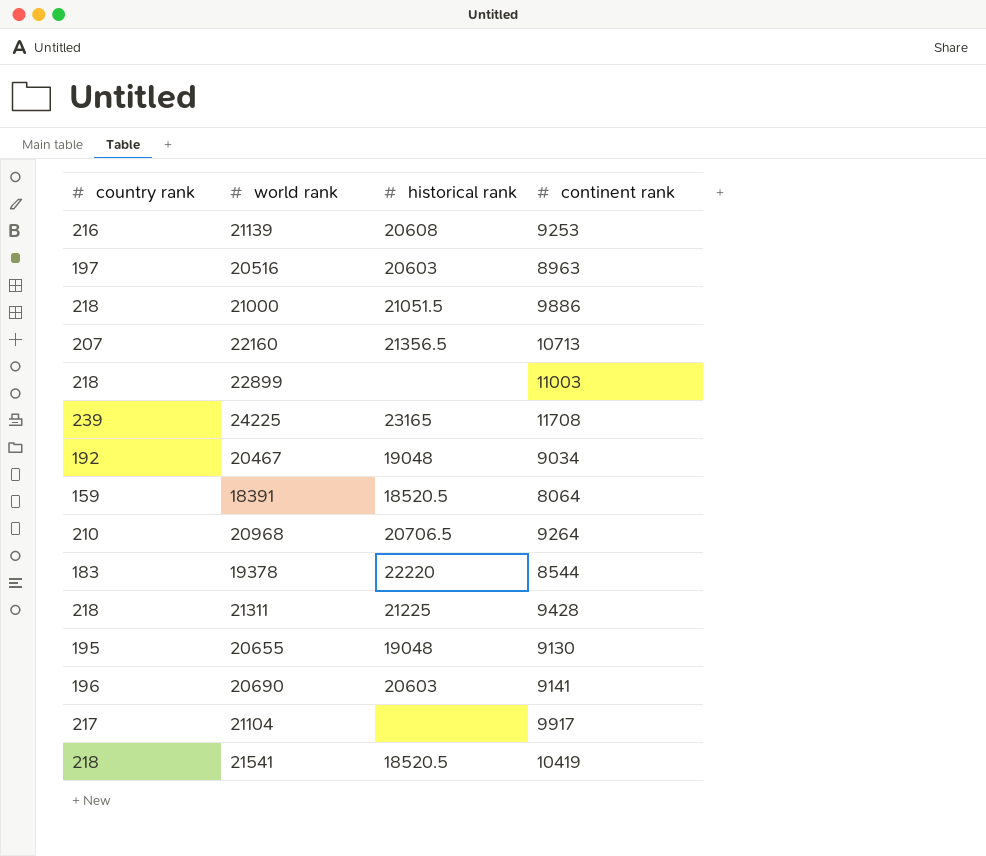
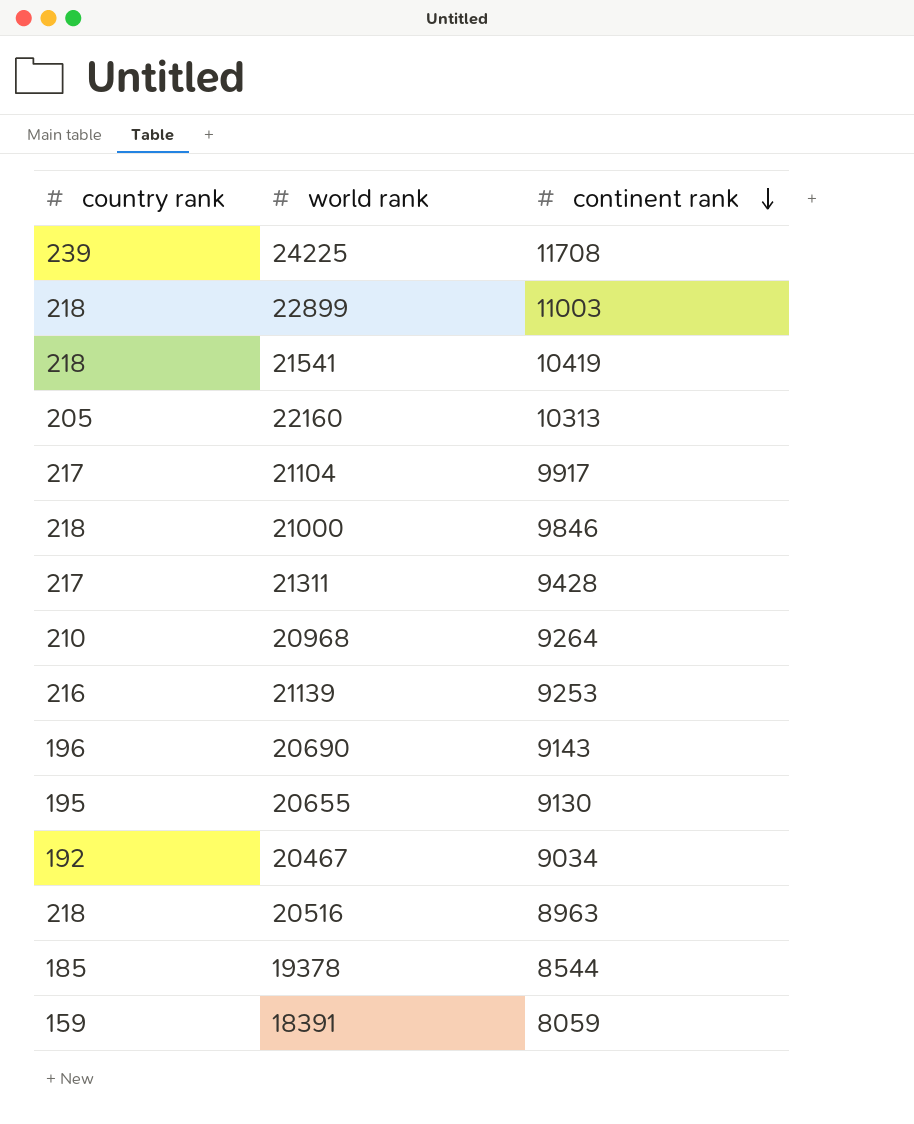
row order: none -> continent rank descending
column historical rank | position: 3 -> none
22160 | country rank: 207 -> 205
22160 | continent rank: 10713 -> 10313
21000 | continent rank: 9886 -> 9846
21311 | country rank: 218 -> 217
20690 | continent rank: 9141 -> 9143
20516 | country rank: 197 -> 218
19378 | country rank: 183 -> 185
18391 | continent rank: 8064 -> 8059

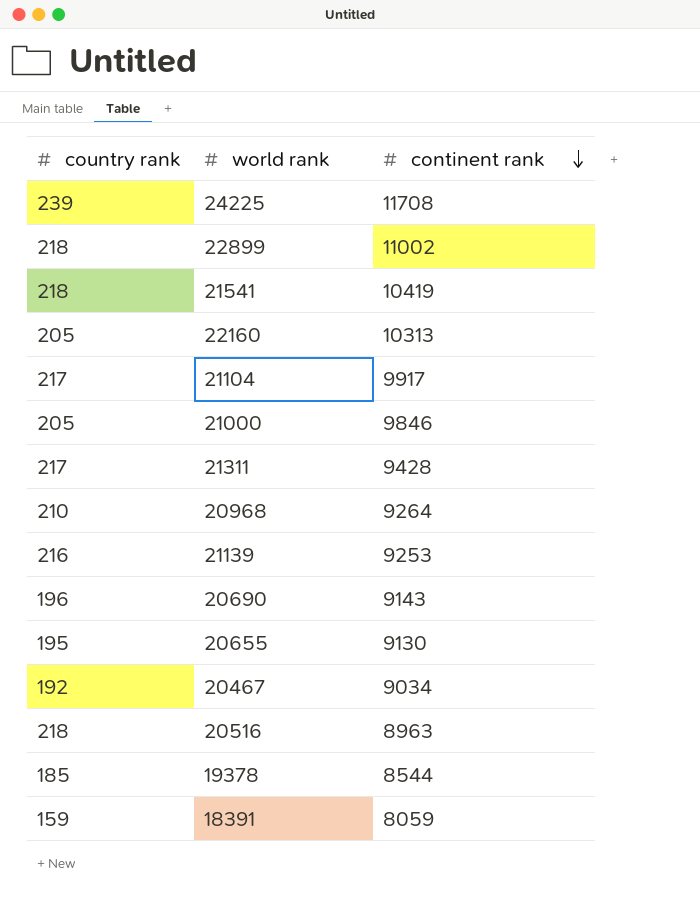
22899 | continent rank: 11003 -> 11002
21000 | country rank: 218 -> 205

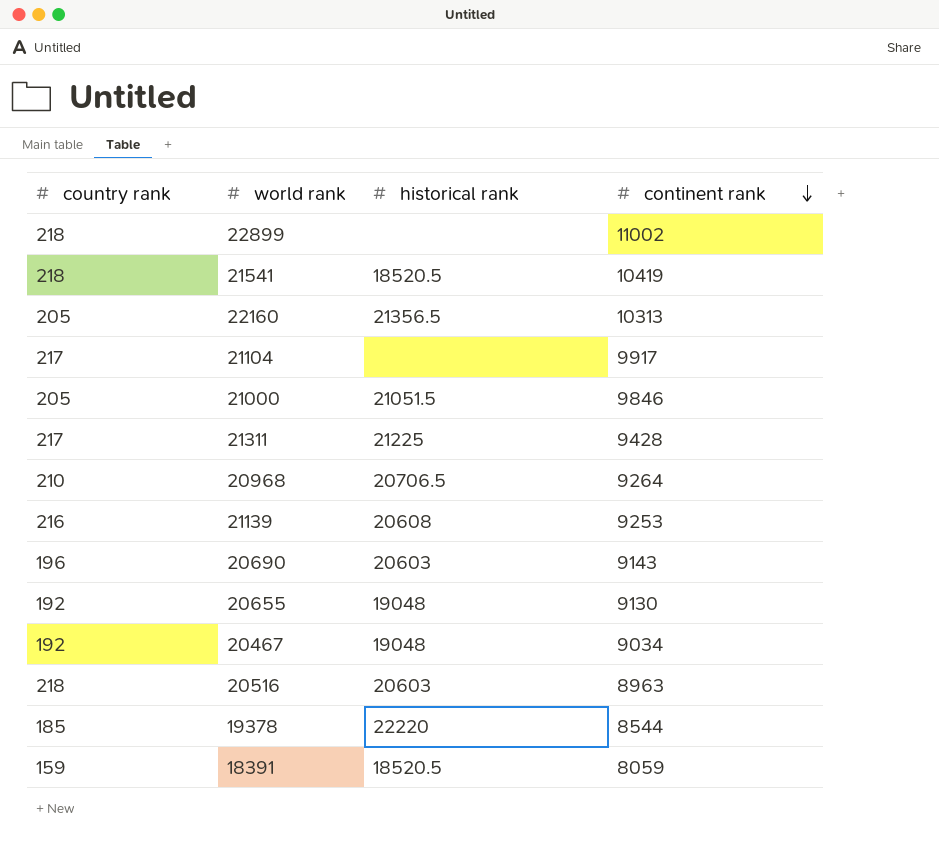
column historical rank | position: none -> 3
row 24225: 239 | 11708 -> none
20655 | country rank: 195 -> 192

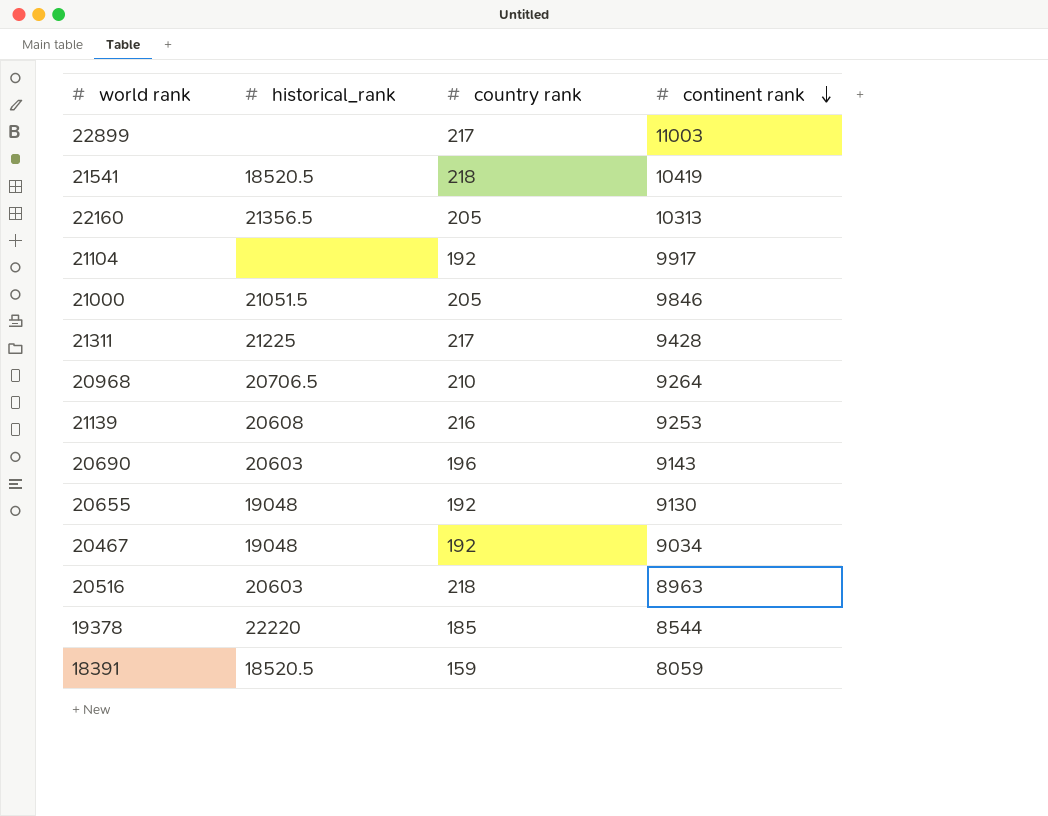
column name: historical rank -> historical_rank
column country rank | position: 1 -> 3
22899 | country rank: 218 -> 217
22899 | continent rank: 11002 -> 11003
21104 | country rank: 217 -> 192

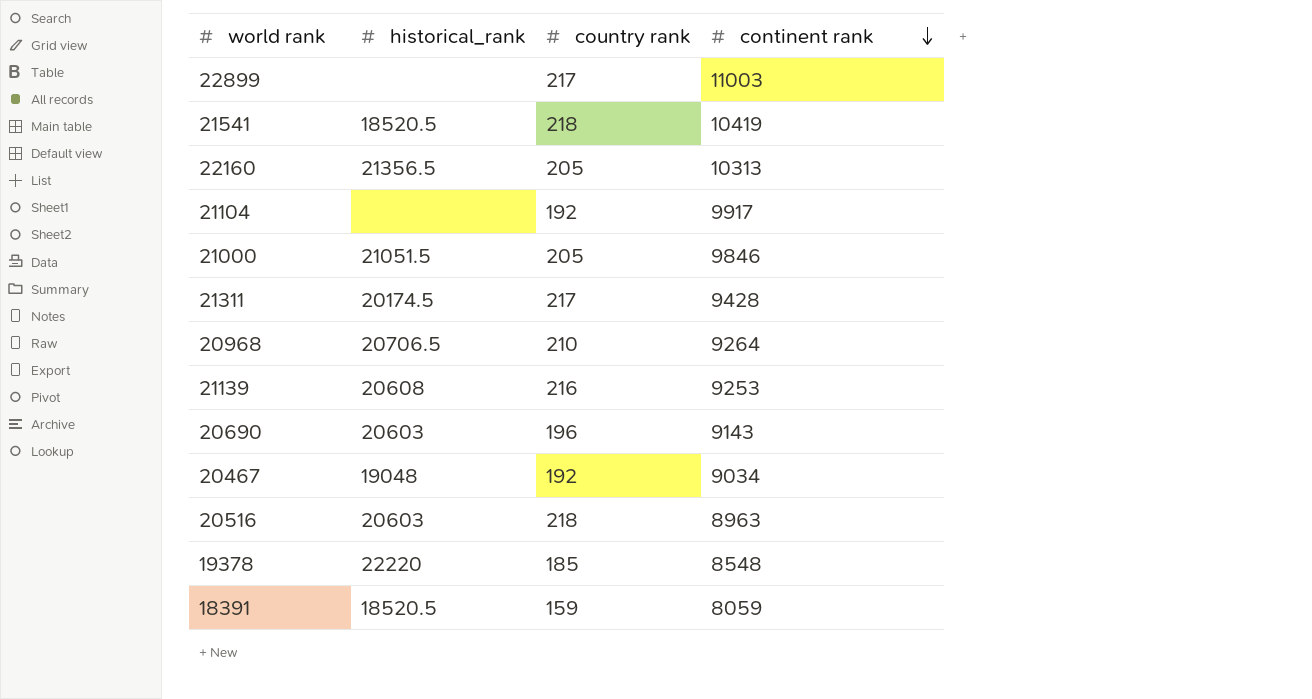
row 20655: 19048 | 192 | 9130 -> none
21311 | historical_rank: 21225 -> 20174.5
19378 | continent rank: 8544 -> 8548

